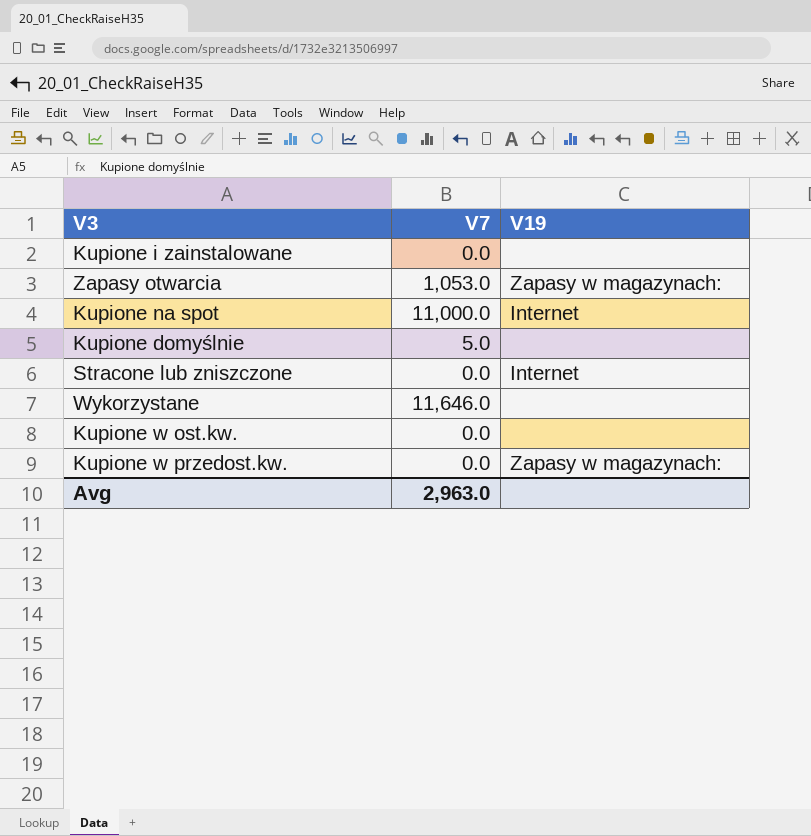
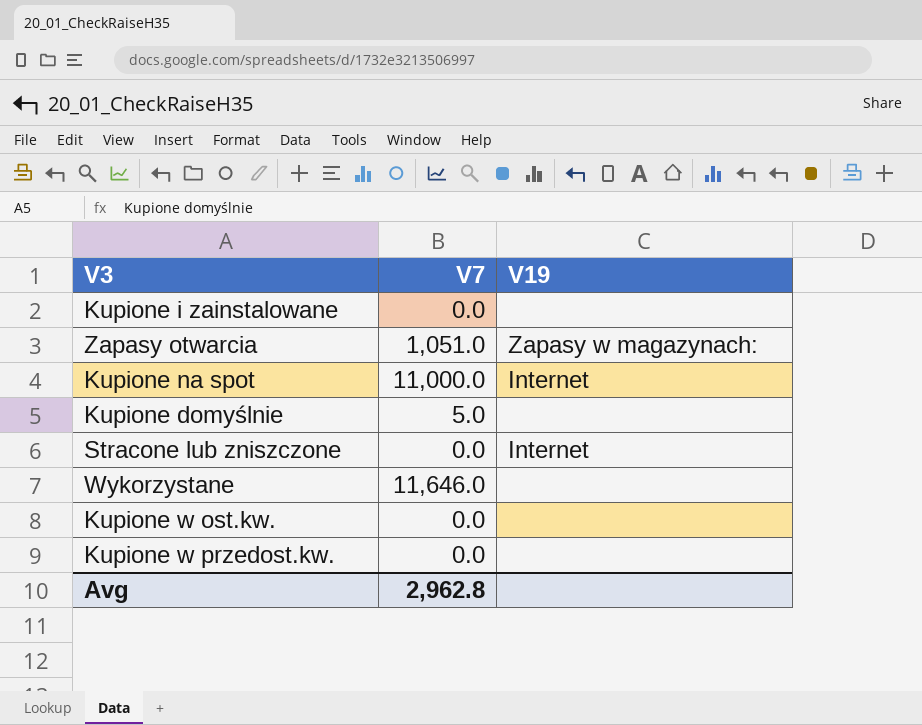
Zapasy otwarcia | V7: 1,053.0 -> 1,051.0
Kupione w przedost.kw. | V19: Zapasy w magazynach: -> none
Avg | V7: 2,963.0 -> 2,962.8

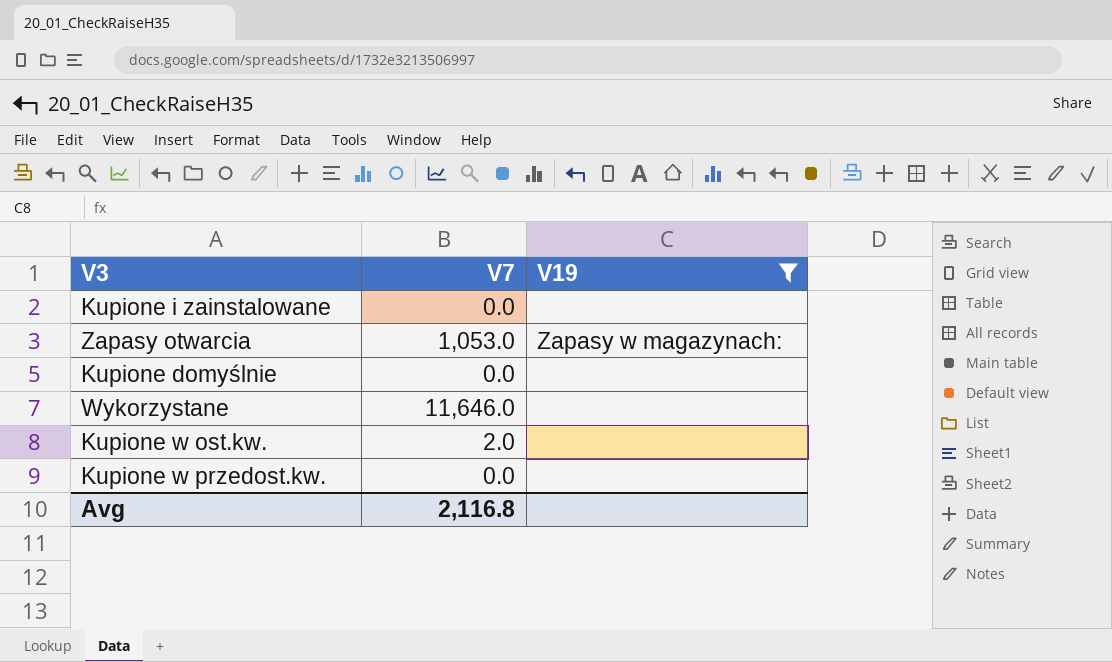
filter: none -> V19 != Internet
Zapasy otwarcia | V7: 1,051.0 -> 1,053.0
Kupione domyślnie | V7: 5.0 -> 0.0
Kupione w ost.kw. | V7: 0.0 -> 2.0
Avg | V7: 2,962.8 -> 2,116.8

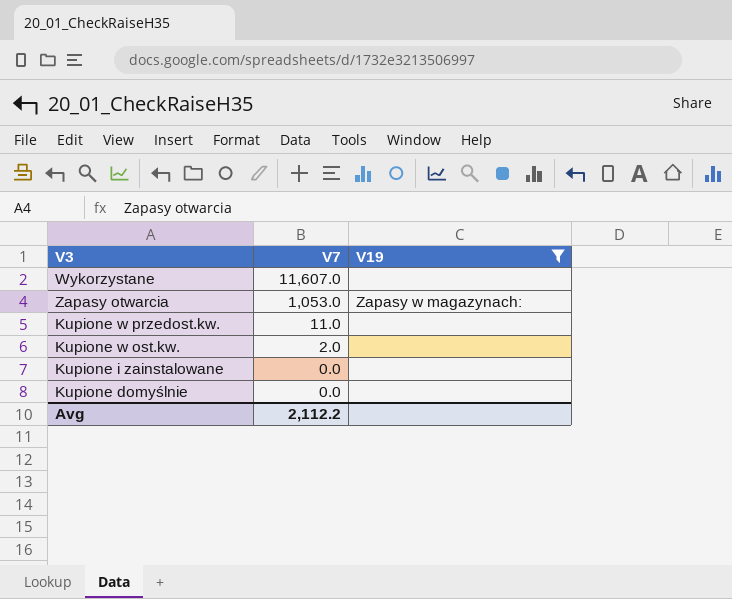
row order: none -> V7 descending
Wykorzystane | V7: 11,646.0 -> 11,607.0
Kupione w przedost.kw. | V7: 0.0 -> 11.0
Avg | V7: 2,116.8 -> 2,112.2

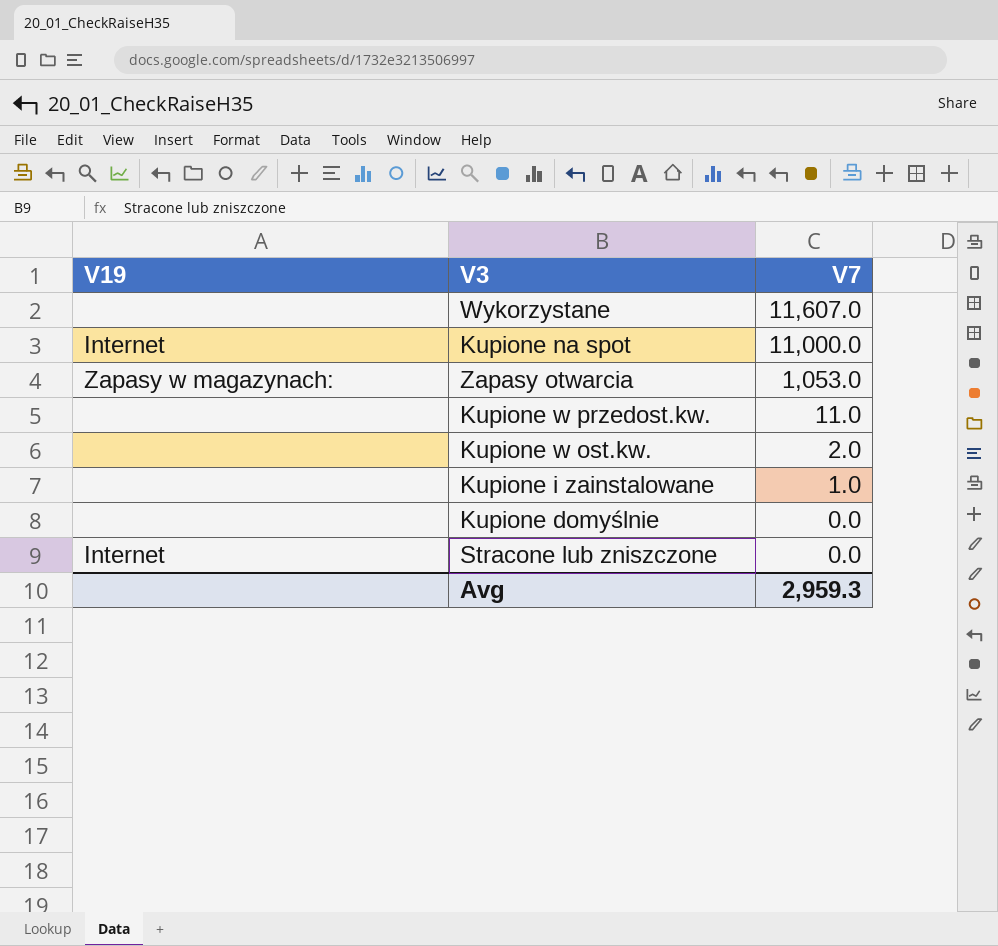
filter: V19 != Internet -> none
column V19 | position: 3 -> 1
Kupione i zainstalowane | V7: 0.0 -> 1.0
Avg | V7: 2,112.2 -> 2,959.3

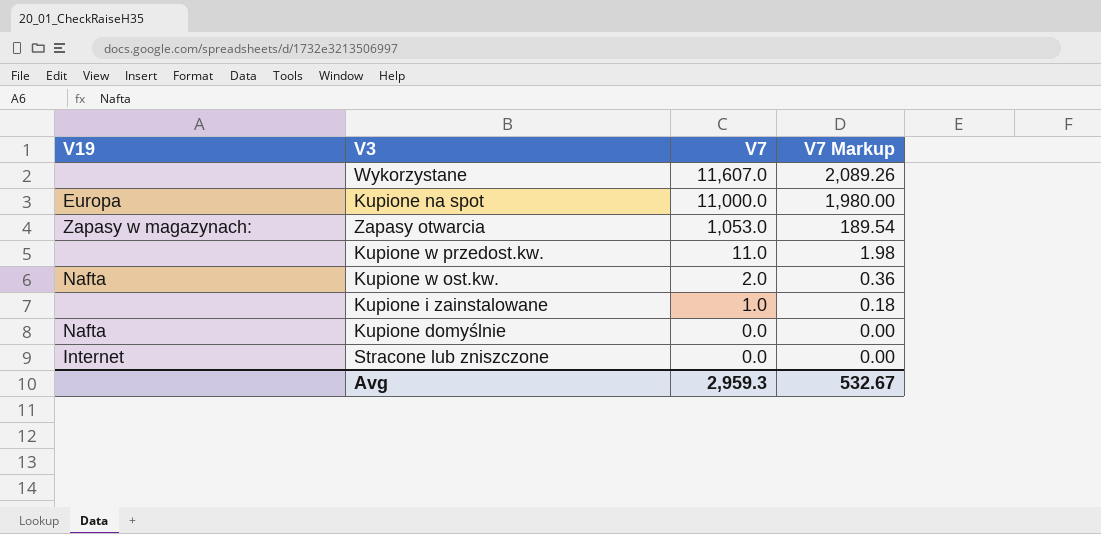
column V7 Markup | formula: none -> [V7] * 0.18
Kupione na spot | V19: Internet -> Europa
Kupione w ost.kw. | V19: none -> Nafta
Kupione domyślnie | V19: none -> Nafta

